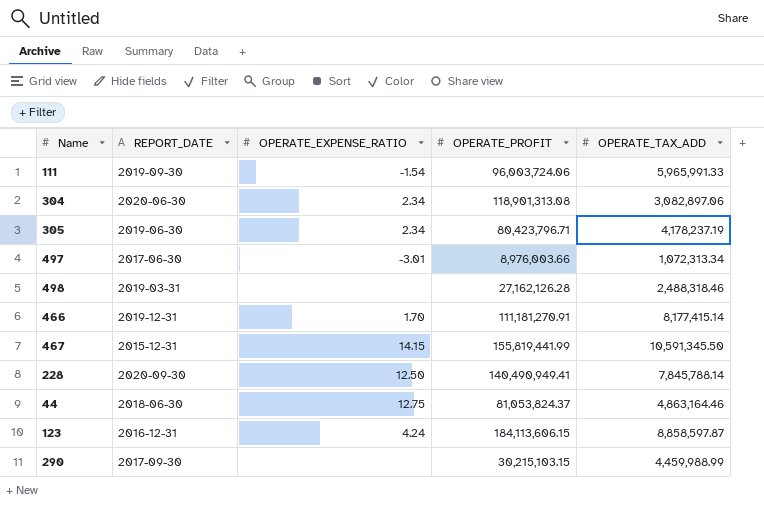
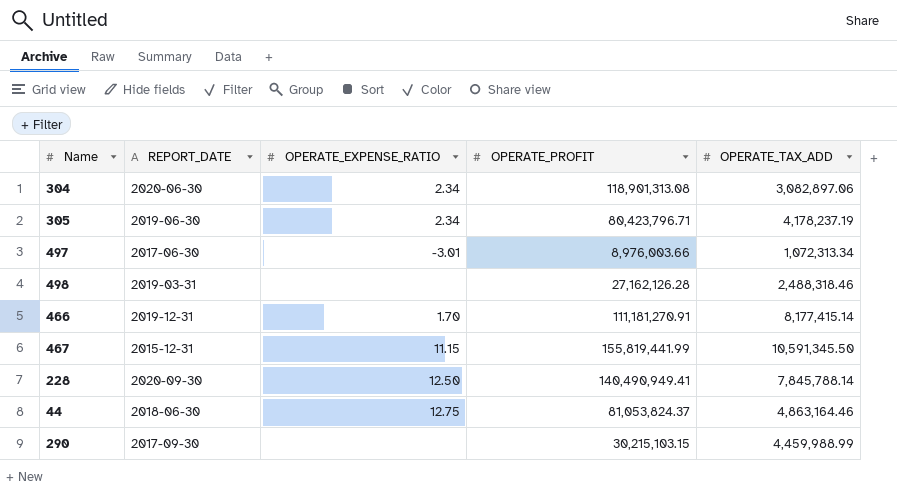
row 111: 2019-09-30 | -1.54 | 96,003,724.06 | 5,965,991.33 -> none
row 123: 2016-12-31 | 4.24 | 184,113,606.15 | 8,858,597.87 -> none
467 | OPERATE_EXPENSE_RATIO: 14.15 -> 11.15

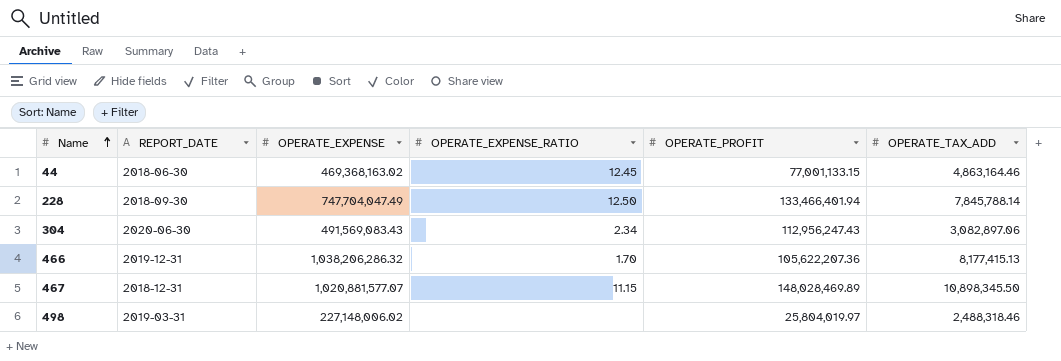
row order: none -> Name ascending
column OPERATE_EXPENSE | position: none -> 3
row 305: 2019-06-30 | 2.34 | 80,423,796.71 | 4,178,237.19 -> none
row 497: 2017-06-30 | -3.01 | 8,976,003.66 | 1,072,313.34 -> none
row 290: 2017-09-30 | none | 30,215,103.15 | 4,459,988.99 -> none
44 | OPERATE_EXPENSE_RATIO: 12.75 -> 12.45
44 | OPERATE_PROFIT: 81,053,824.37 -> 77,001,133.15
228 | REPORT_DATE: 2020-09-30 -> 2018-09-30
228 | OPERATE_PROFIT: 140,490,949.41 -> 133,466,401.94
304 | OPERATE_PROFIT: 118,901,313.08 -> 112,956,247.43
466 | OPERATE_PROFIT: 111,181,270.91 -> 105,622,207.36
466 | OPERATE_TAX_ADD: 8,177,415.14 -> 8,177,415.13
467 | REPORT_DATE: 2015-12-31 -> 2018-12-31
467 | OPERATE_PROFIT: 155,819,441.99 -> 148,028,469.89
467 | OPERATE_TAX_ADD: 10,591,345.50 -> 10,898,345.50
498 | OPERATE_PROFIT: 27,162,126.28 -> 25,804,019.97

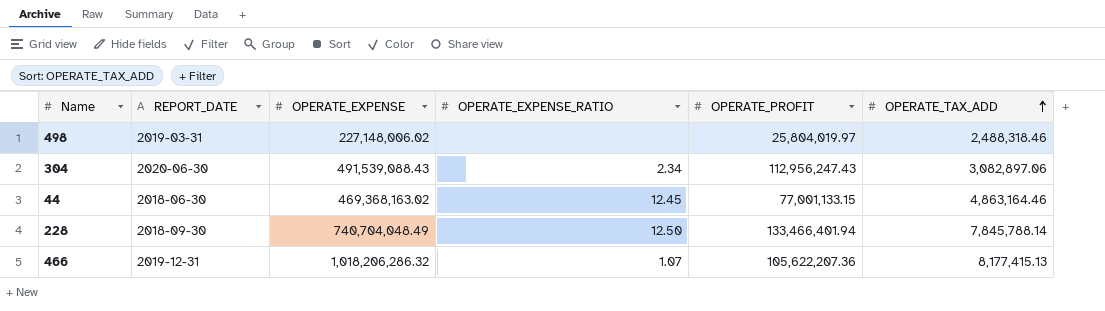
row order: Name ascending -> OPERATE_TAX_ADD ascending
row 467: 2018-12-31 | 1,020,881,577.07 | 11.15 | 148,028,469.89 | 10,898,345.50 -> none
304 | OPERATE_EXPENSE: 491,569,083.43 -> 491,539,088.43
228 | OPERATE_EXPENSE: 747,704,047.49 -> 740,704,048.49
466 | OPERATE_EXPENSE: 1,038,206,286.32 -> 1,018,206,286.32
466 | OPERATE_EXPENSE_RATIO: 1.70 -> 1.07

